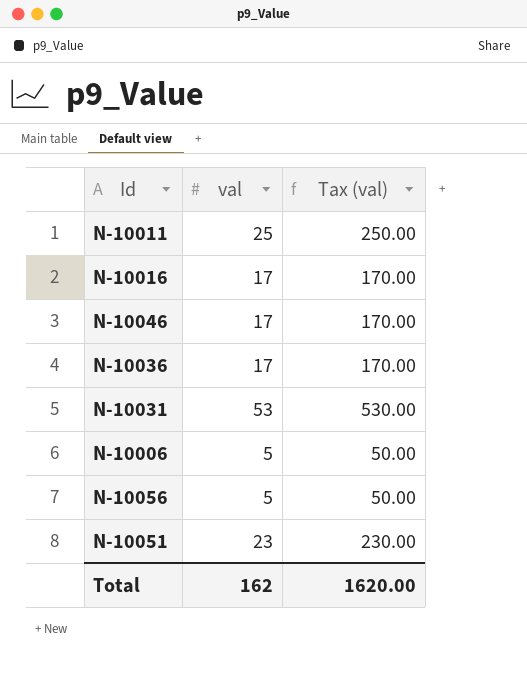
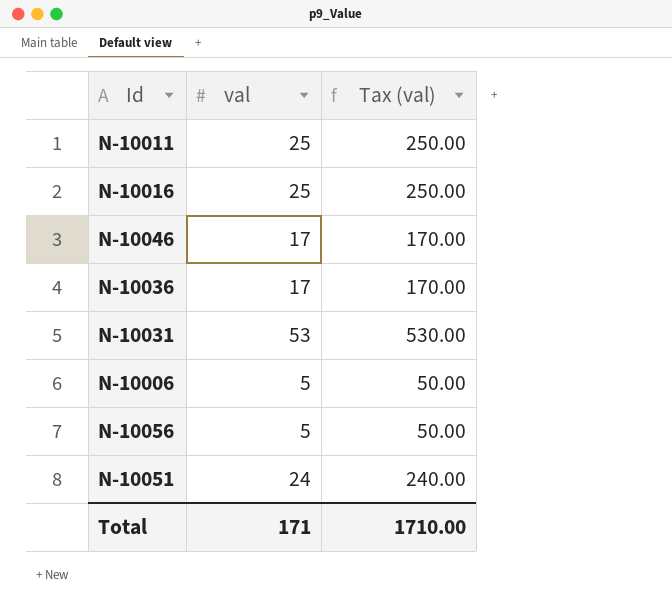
N-10016 | val: 17 -> 25
N-10016 | Tax (val): 170.00 -> 250.00
N-10051 | val: 23 -> 24
N-10051 | Tax (val): 230.00 -> 240.00
Total | val: 162 -> 171
Total | Tax (val): 1620.00 -> 1710.00

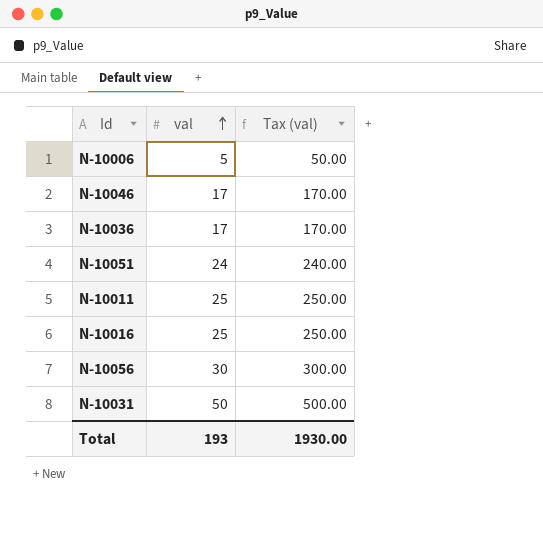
row order: none -> val ascending
N-10056 | val: 5 -> 30
N-10056 | Tax (val): 50.00 -> 300.00
N-10031 | val: 53 -> 50
N-10031 | Tax (val): 530.00 -> 500.00
Total | val: 171 -> 193
Total | Tax (val): 1710.00 -> 1930.00

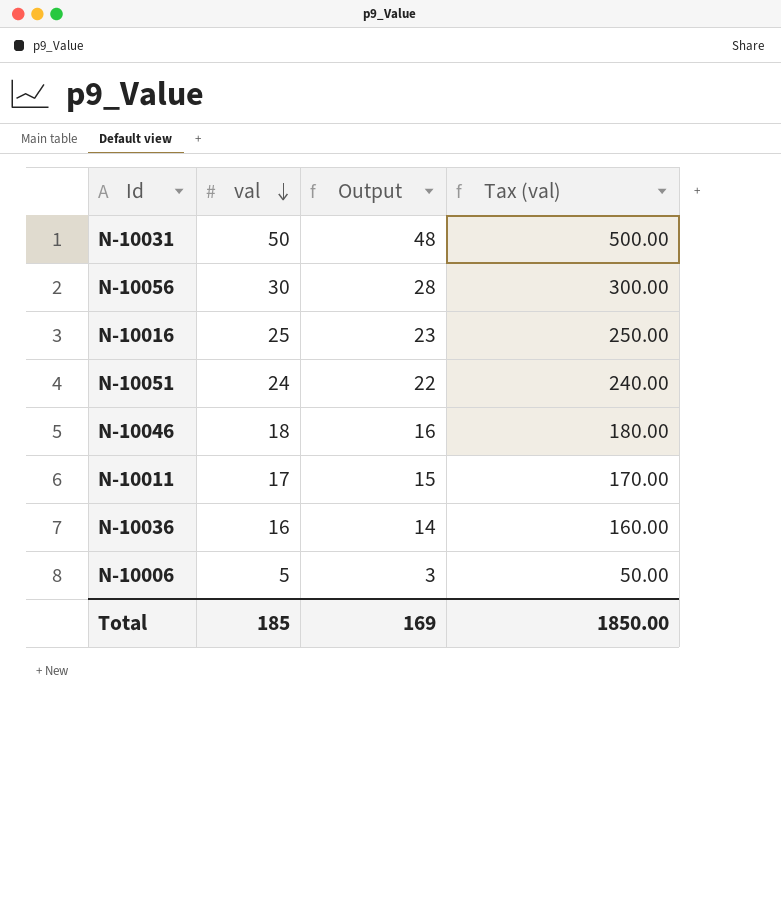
row order: val ascending -> val descending
column Output | formula: none -> [val] - 2
N-10046 | val: 17 -> 18
N-10046 | Tax (val): 170.00 -> 180.00
N-10011 | val: 25 -> 17
N-10011 | Tax (val): 250.00 -> 170.00
N-10036 | val: 17 -> 16
N-10036 | Tax (val): 170.00 -> 160.00
Total | val: 193 -> 185
Total | Tax (val): 1930.00 -> 1850.00

